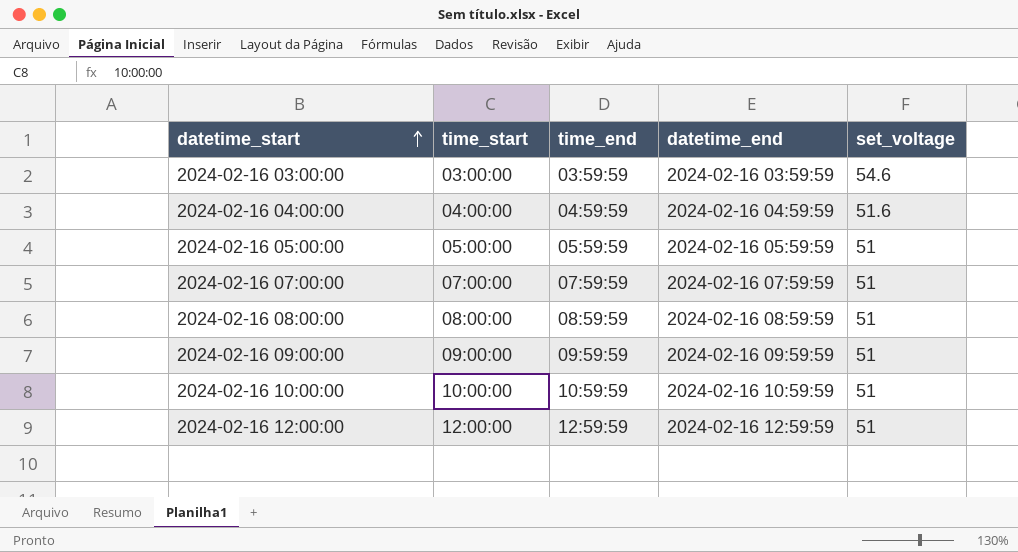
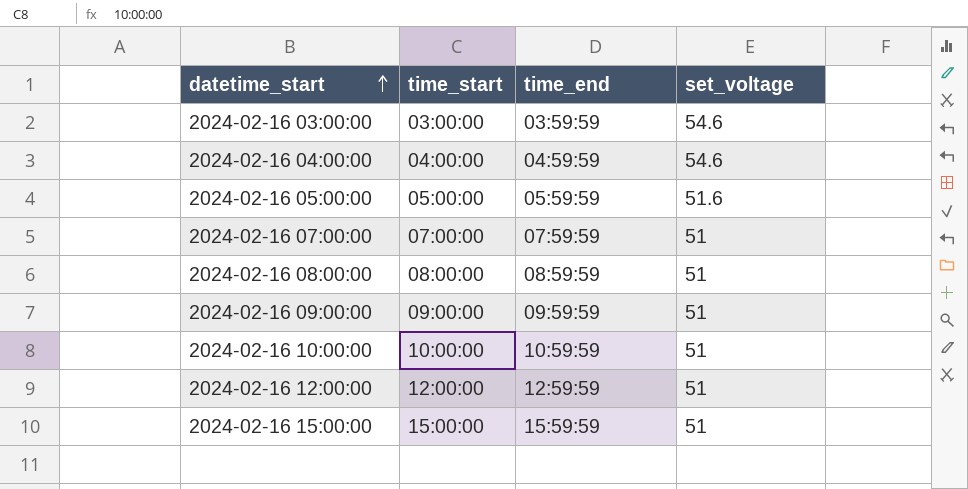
column datetime_end | position: 4 -> none
2024-02-16 04:00:00 | set_voltage: 51.6 -> 54.6
2024-02-16 05:00:00 | set_voltage: 51 -> 51.6
row 2024-02-16 15:00:00: none -> 15:00:00 | 15:59:59 | 51

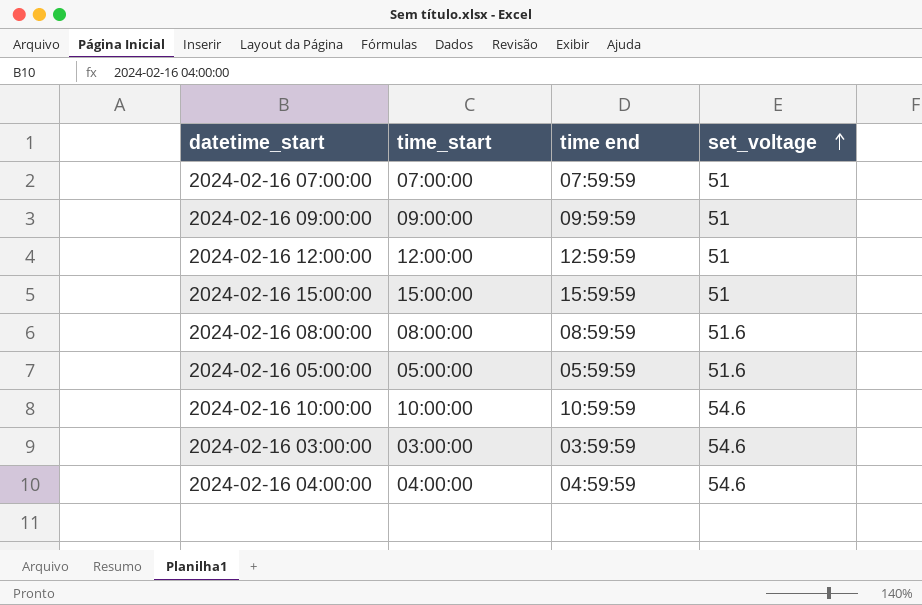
row order: datetime_start ascending -> set_voltage ascending
column name: time_end -> time end
2024-02-16 08:00:00 | set_voltage: 51 -> 51.6
2024-02-16 10:00:00 | set_voltage: 51 -> 54.6

